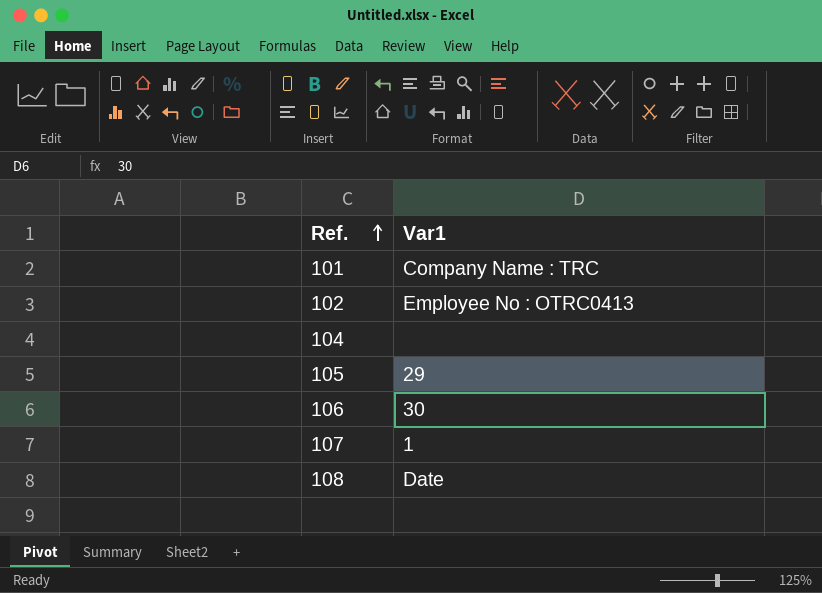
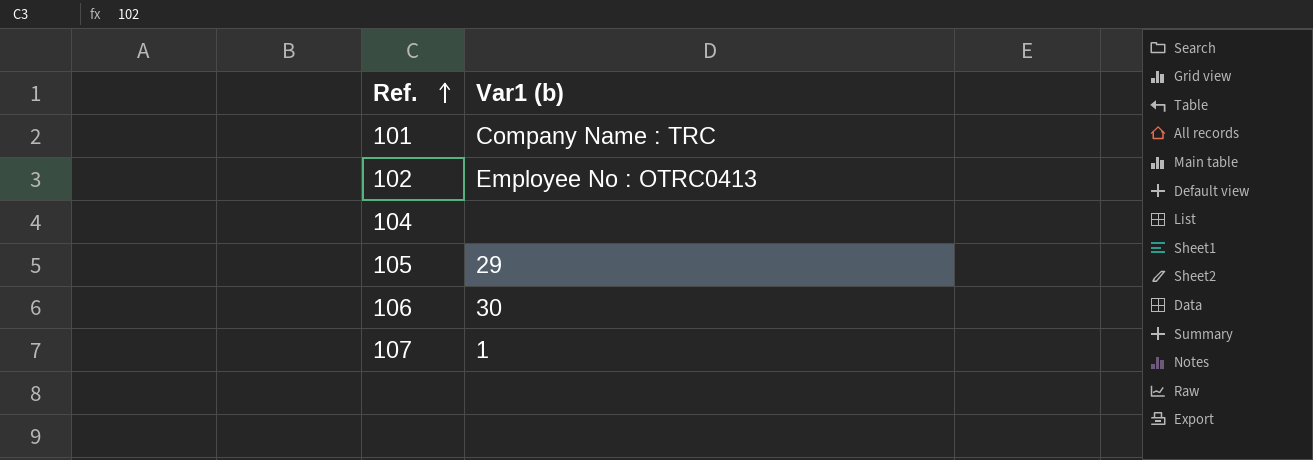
column name: Var1 -> Var1 (b)
row 108: Date -> none

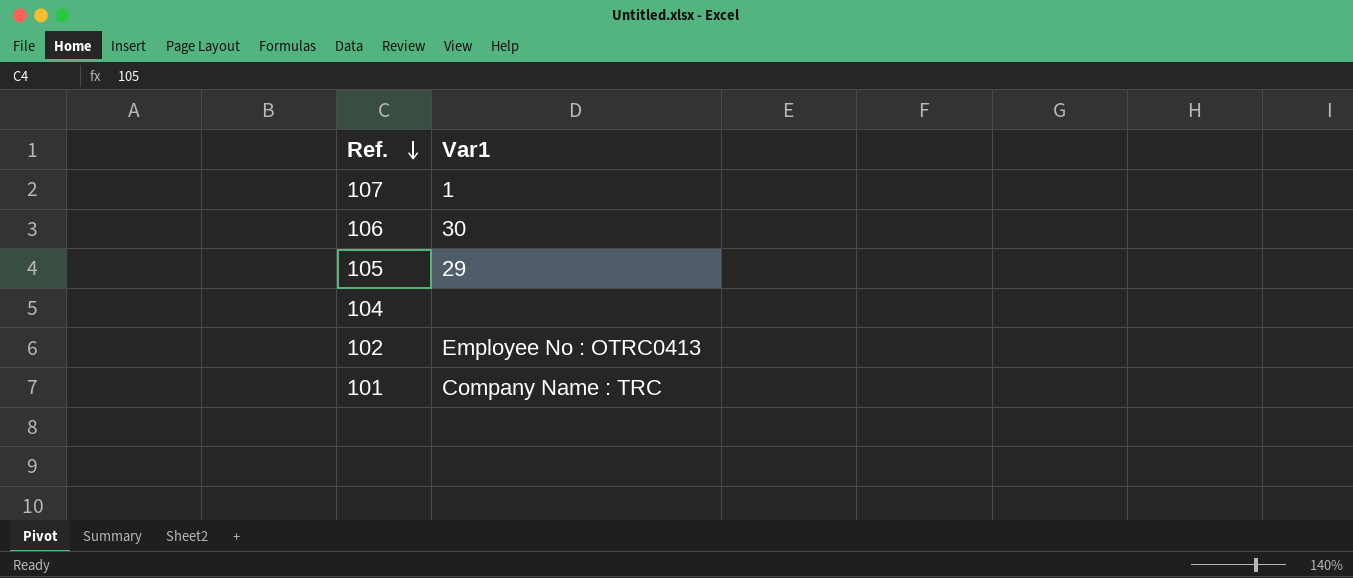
row order: Ref. ascending -> Ref. descending
column name: Var1 (b) -> Var1

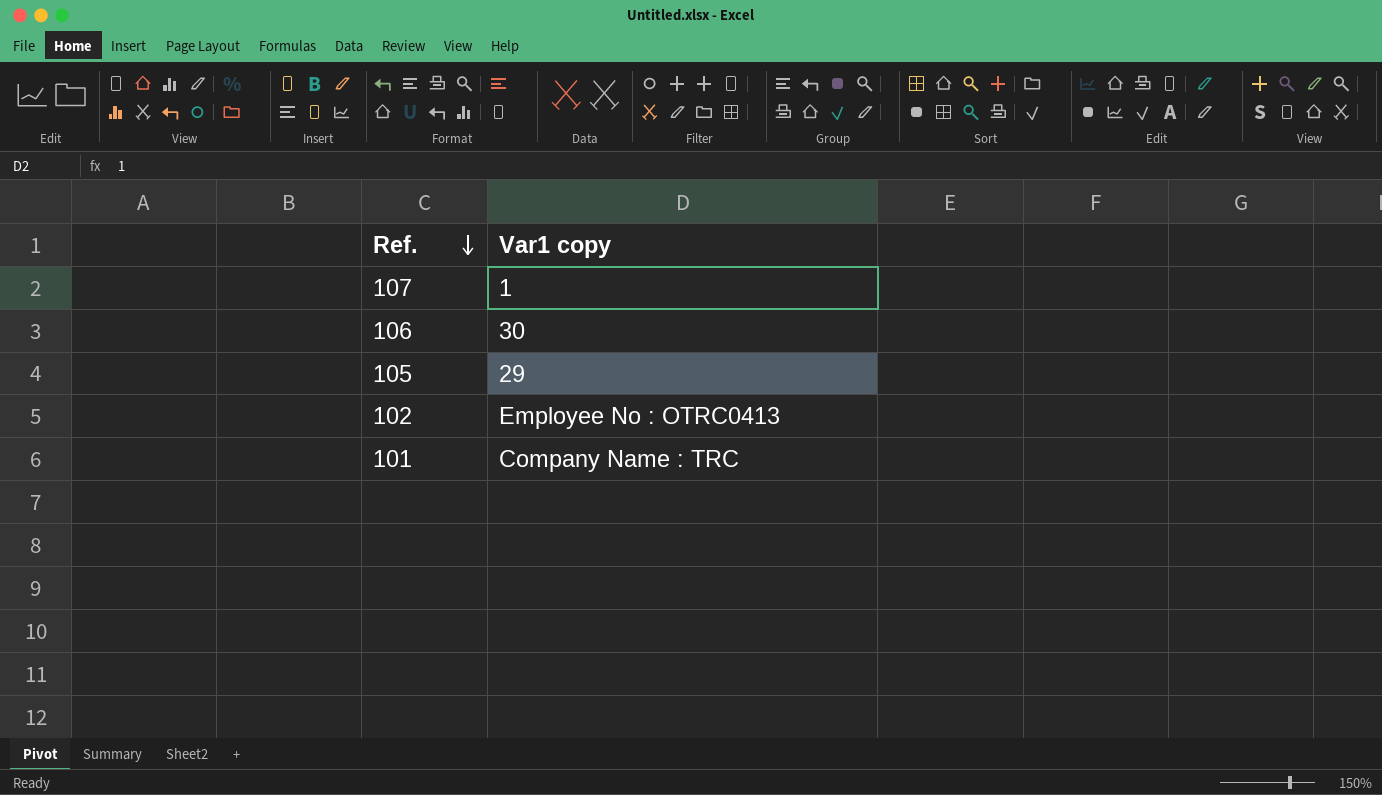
column name: Var1 -> Var1 copy
row 104: none -> none

